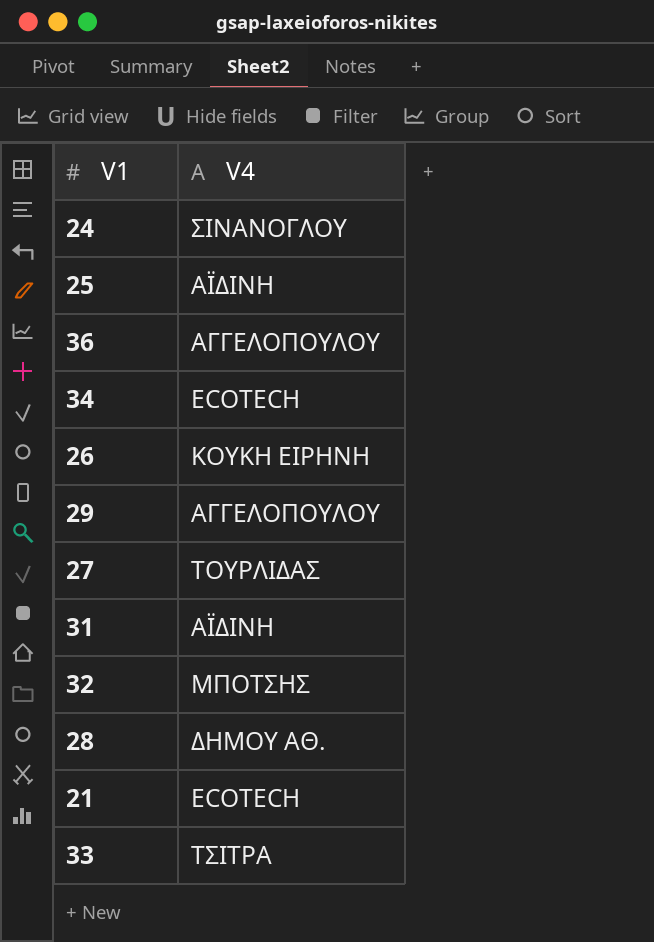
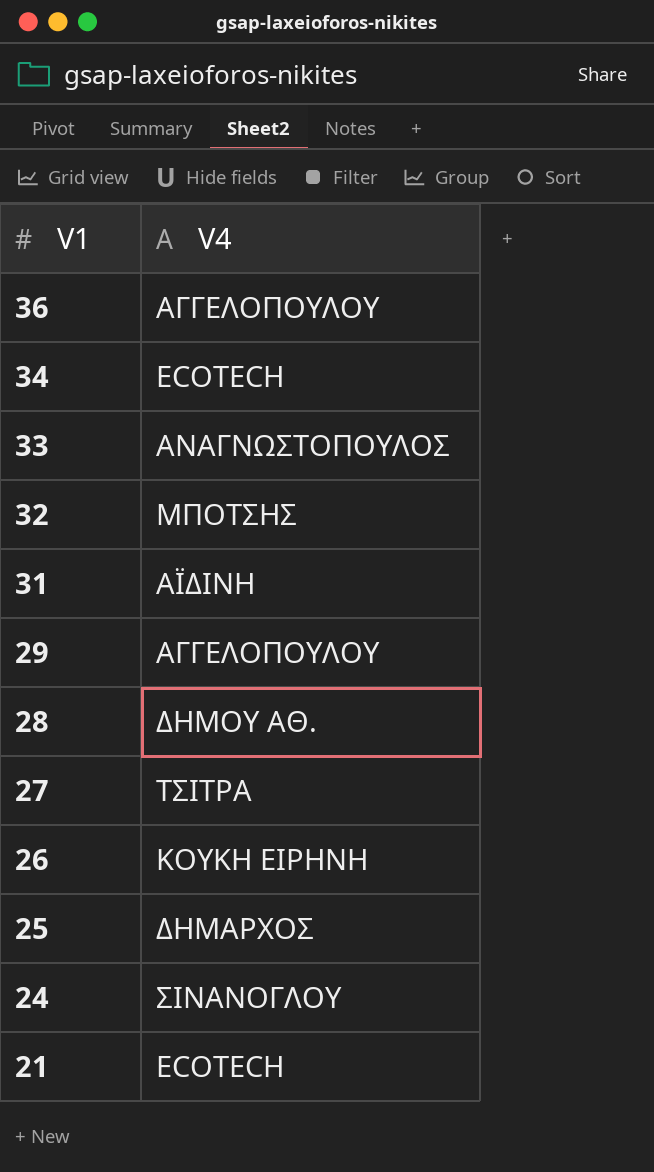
row order: none -> V1 descending
33 | V4: ΤΣΙΤΡΑ -> ΑΝΑΓΝΩΣΤΟΠΟΥΛΟΣ
27 | V4: ΤΟΥΡΛΙΔΑΣ -> ΤΣΙΤΡΑ
25 | V4: ΑΪΔΙΝΗ -> ΔΗΜΑΡΧΟΣ

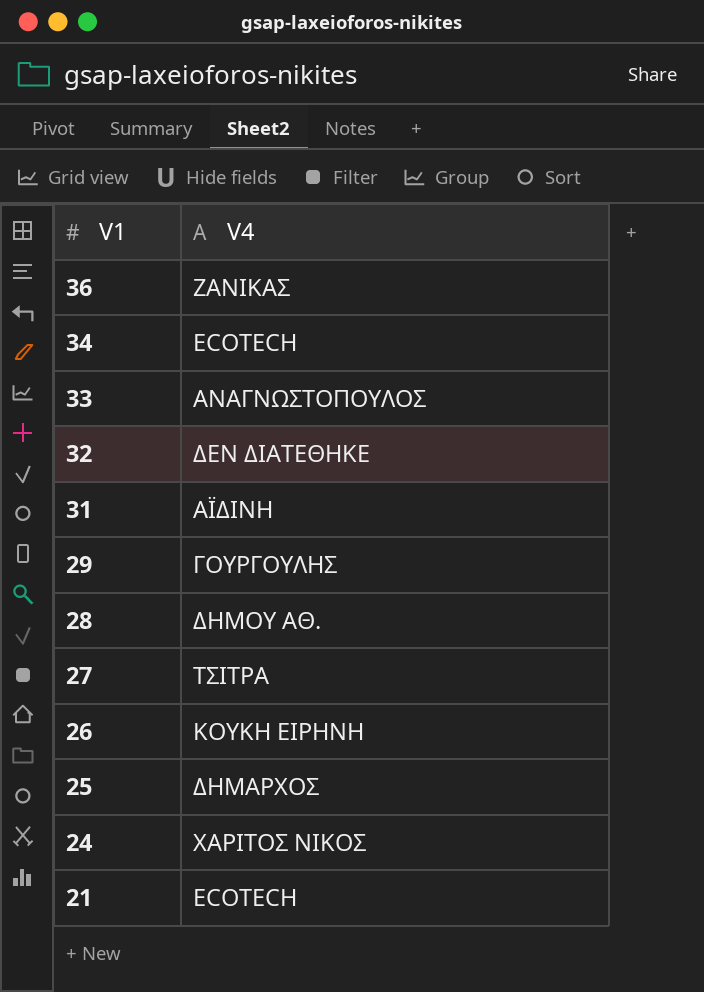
36 | V4: ΑΓΓΕΛΟΠΟΥΛΟΥ -> ΖΑΝΙΚΑΣ
32 | V4: ΜΠΟΤΣΗΣ -> ΔΕΝ ΔΙΑΤΕΘΗΚΕ
29 | V4: ΑΓΓΕΛΟΠΟΥΛΟΥ -> ΓΟΥΡΓΟΥΛΗΣ
24 | V4: ΣΙΝΑΝΟΓΛΟΥ -> ΧΑΡΙΤΟΣ ΝΙΚΟΣ

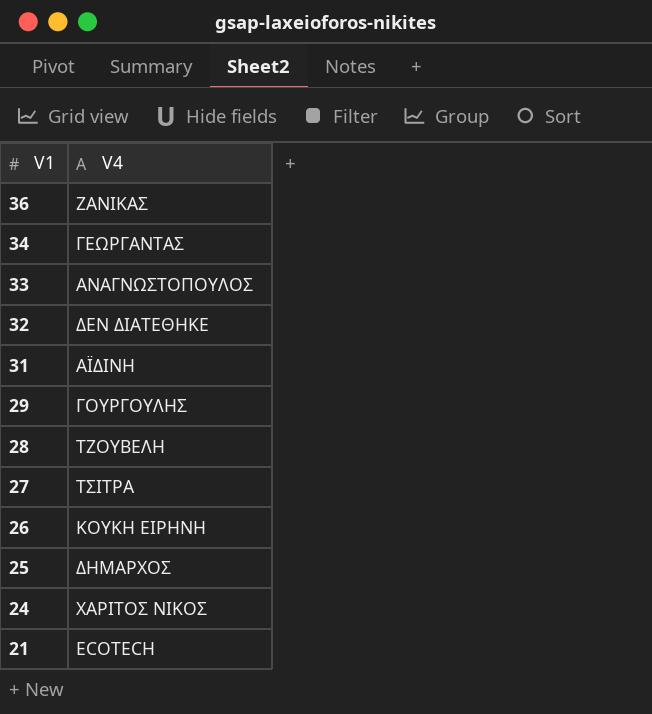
34 | V4: ECOTECH -> ΓΕΩΡΓΑΝΤΑΣ
28 | V4: ΔΗΜΟΥ ΑΘ. -> ΤΖΟΥΒΕΛΗ

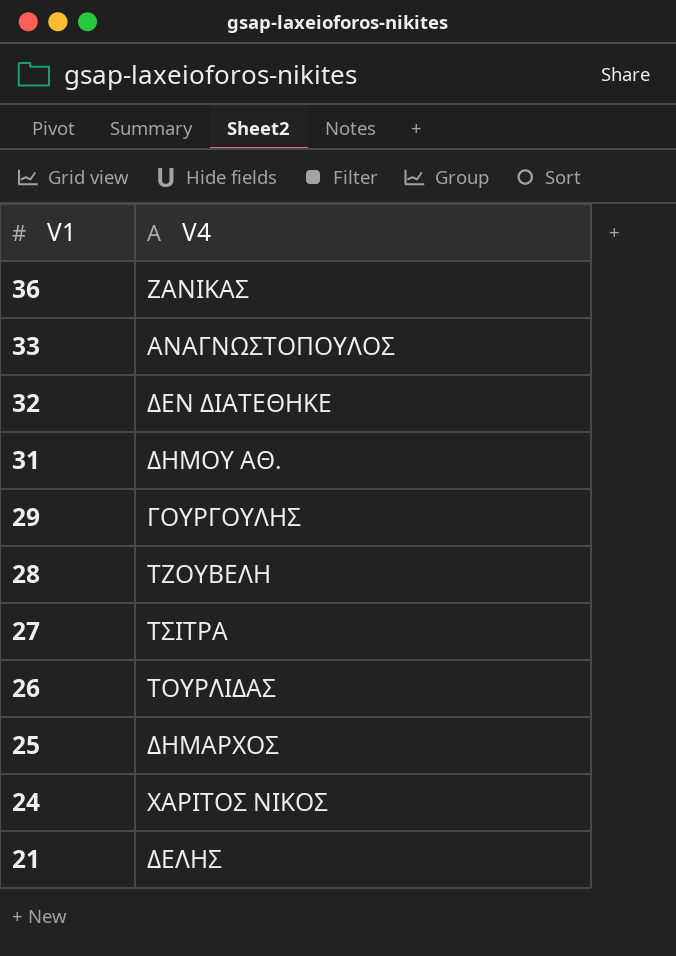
row 34: ΓΕΩΡΓΑΝΤΑΣ -> none
31 | V4: ΑΪΔΙΝΗ -> ΔΗΜΟΥ ΑΘ.
26 | V4: ΚΟΥΚΗ ΕΙΡΗΝΗ -> ΤΟΥΡΛΙΔΑΣ
21 | V4: ECOTECH -> ΔΕΛΗΣ

